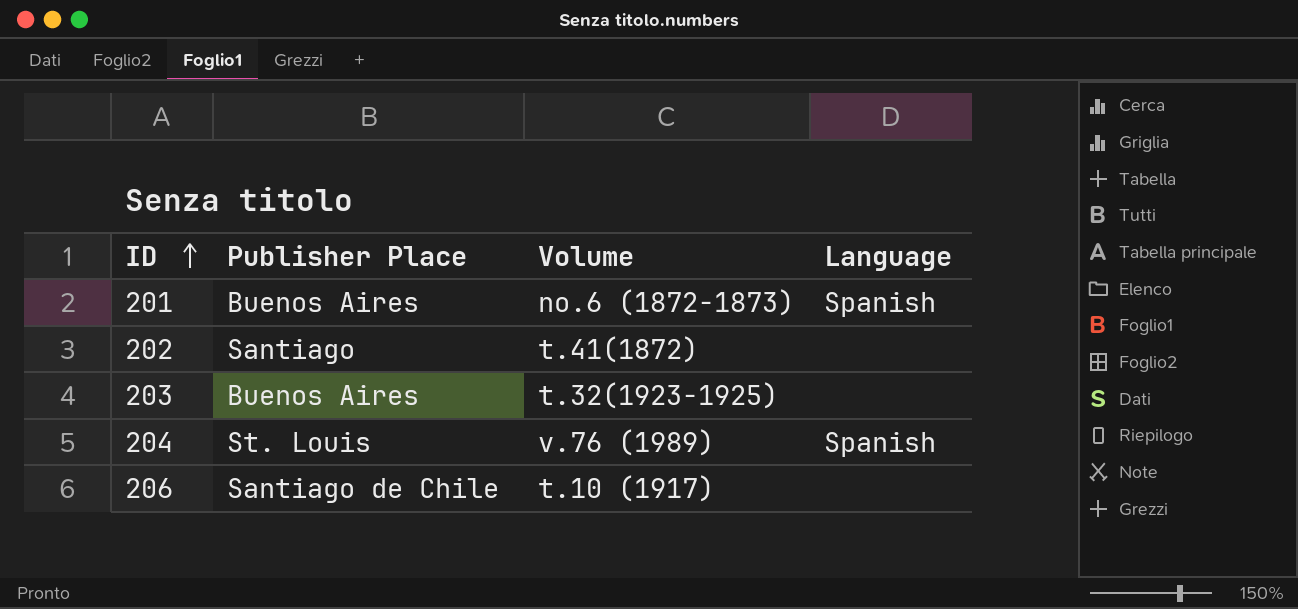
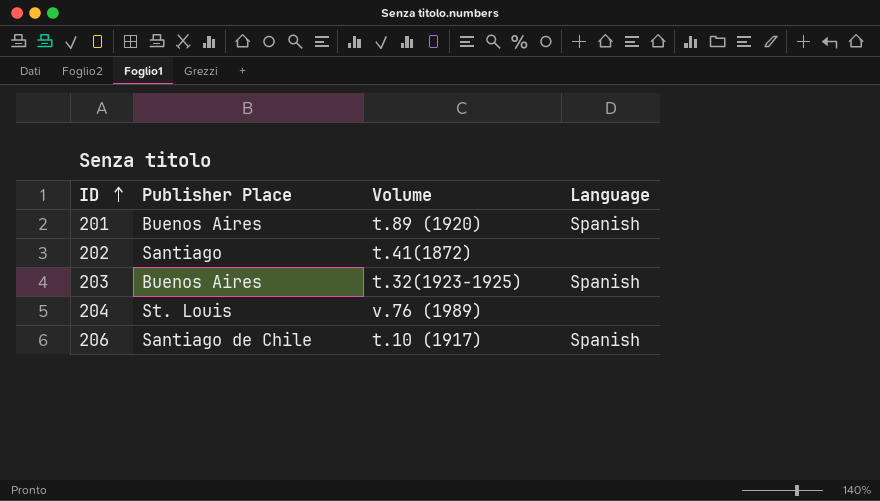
201 | Volume: no.6 (1872-1873) -> t.89 (1920)
203 | Language: none -> Spanish
204 | Language: Spanish -> none
206 | Language: none -> Spanish

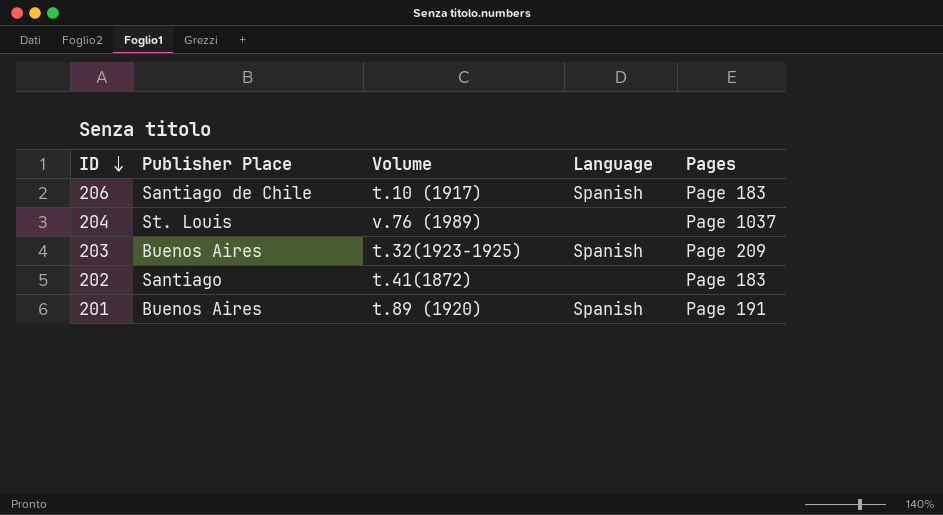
row order: ID ascending -> ID descending
column Pages | position: none -> 5

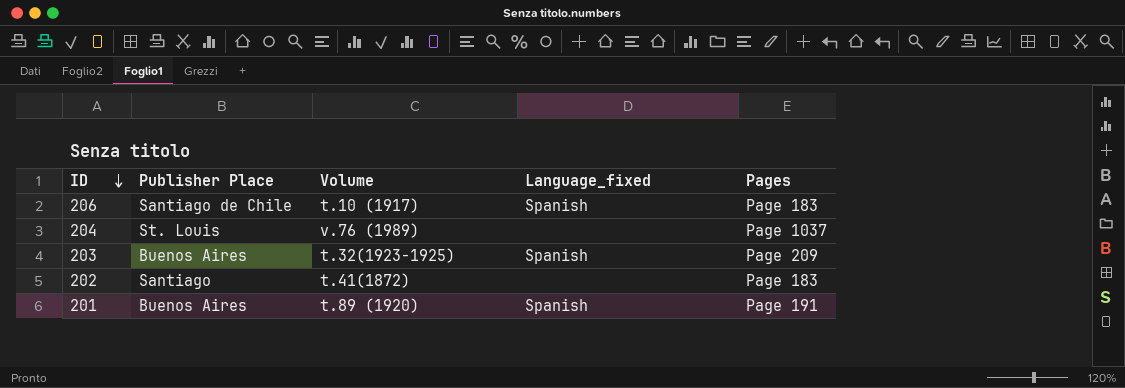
column name: Language -> Language_fixed

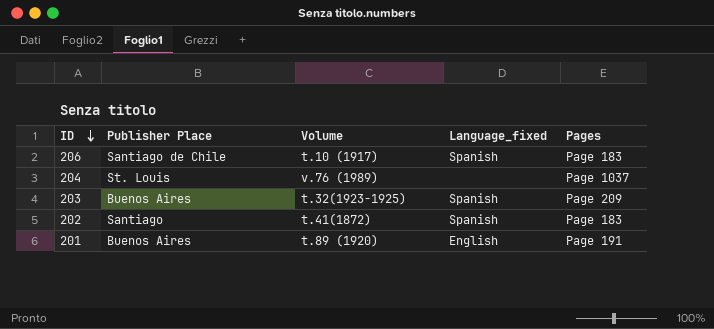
202 | Language_fixed: none -> Spanish
201 | Language_fixed: Spanish -> English

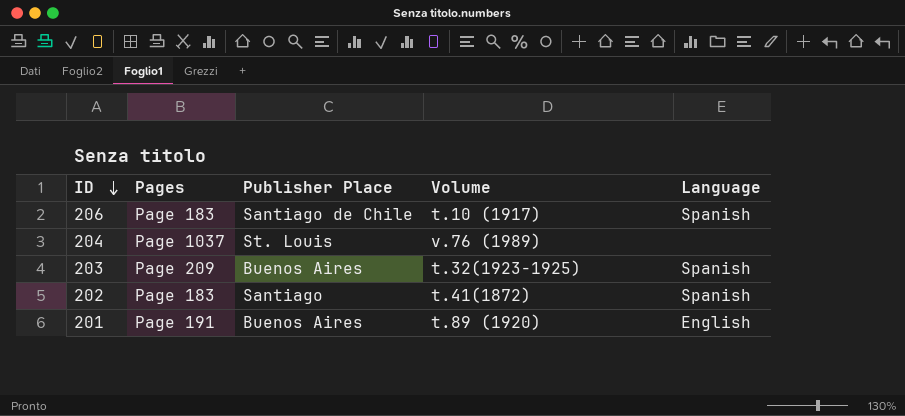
column Pages | position: 5 -> 2
column name: Language_fixed -> Language

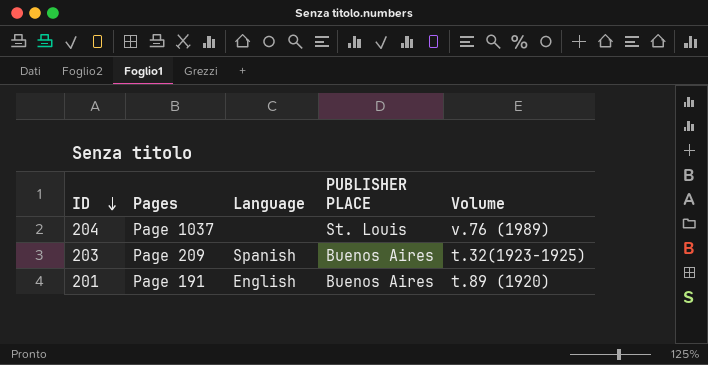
column Language | position: 5 -> 3
column name: Publisher Place -> PUBLISHER PLACE
row 206: Page 183 | Santiago de Chile | t.10 (1917) | Spanish -> none
row 202: Page 183 | Santiago | t.41(1872) | Spanish -> none

